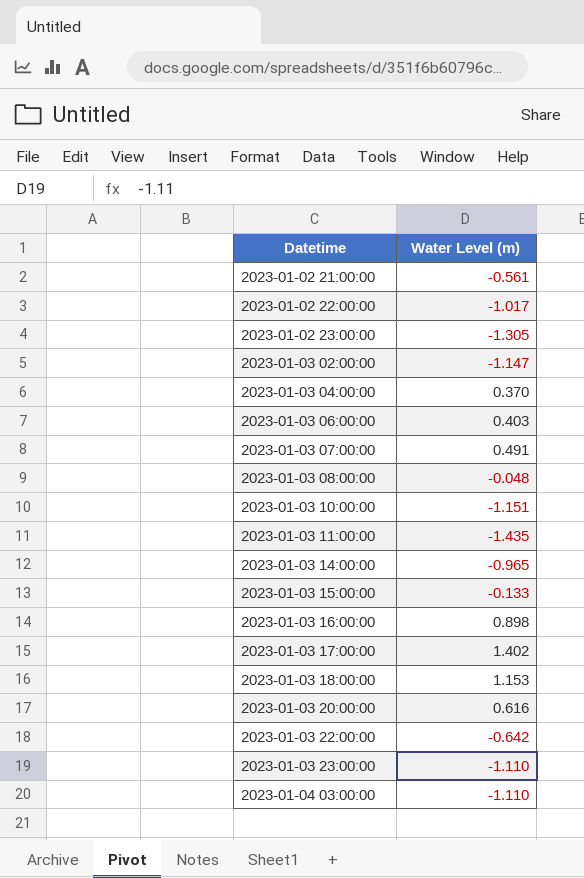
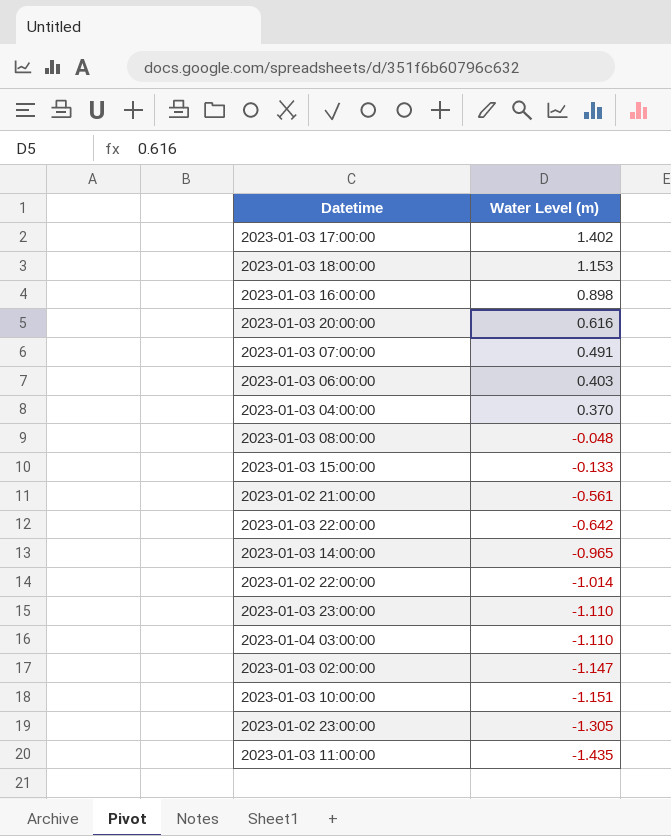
row order: Datetime ascending -> Water Level (m) descending
2023-01-02 22:00:00 | Water Level (m): -1.017 -> -1.014

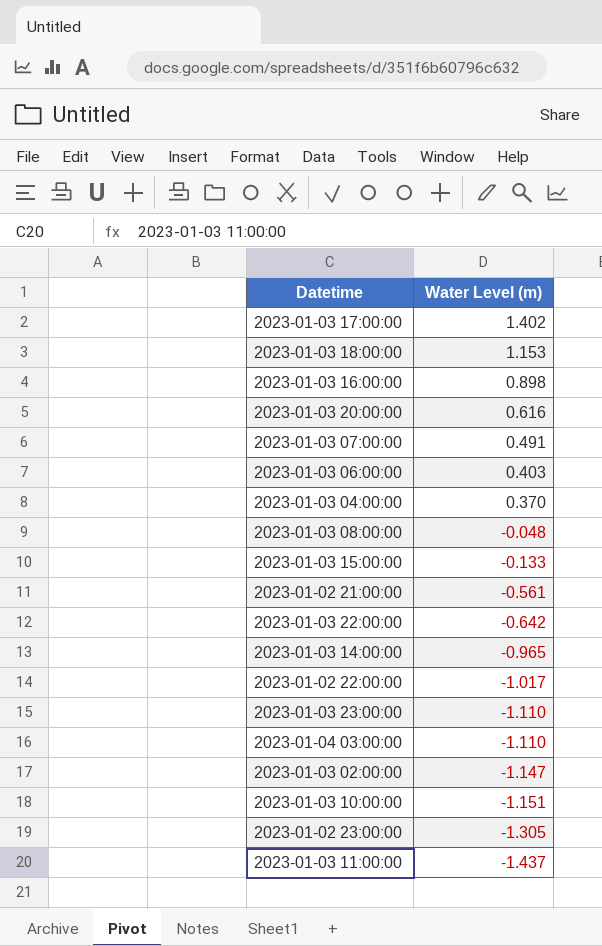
2023-01-02 22:00:00 | Water Level (m): -1.014 -> -1.017
2023-01-03 11:00:00 | Water Level (m): -1.435 -> -1.437

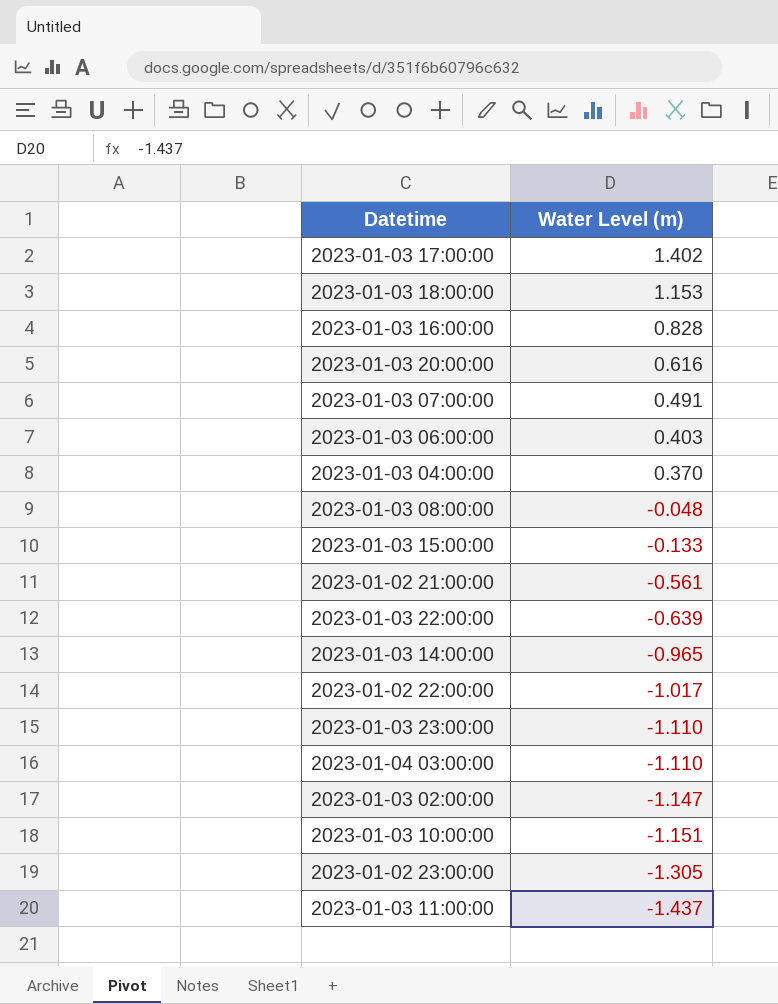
2023-01-03 16:00:00 | Water Level (m): 0.898 -> 0.828
2023-01-03 22:00:00 | Water Level (m): -0.642 -> -0.639

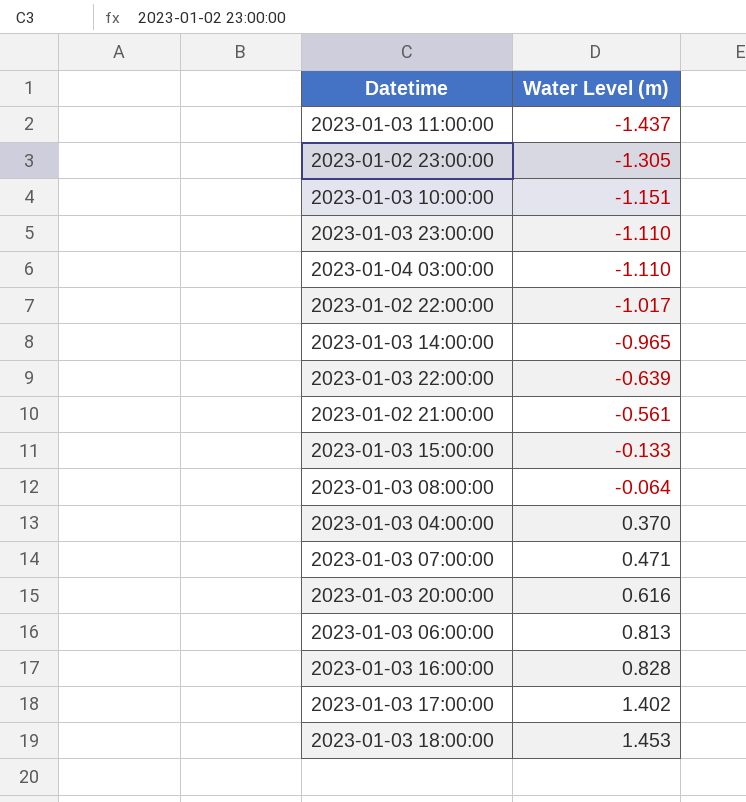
row order: Water Level (m) descending -> Water Level (m) ascending
row 2023-01-03 02:00:00: -1.147 -> none
2023-01-03 08:00:00 | Water Level (m): -0.048 -> -0.064
2023-01-03 07:00:00 | Water Level (m): 0.491 -> 0.471
2023-01-03 06:00:00 | Water Level (m): 0.403 -> 0.813
2023-01-03 18:00:00 | Water Level (m): 1.153 -> 1.453

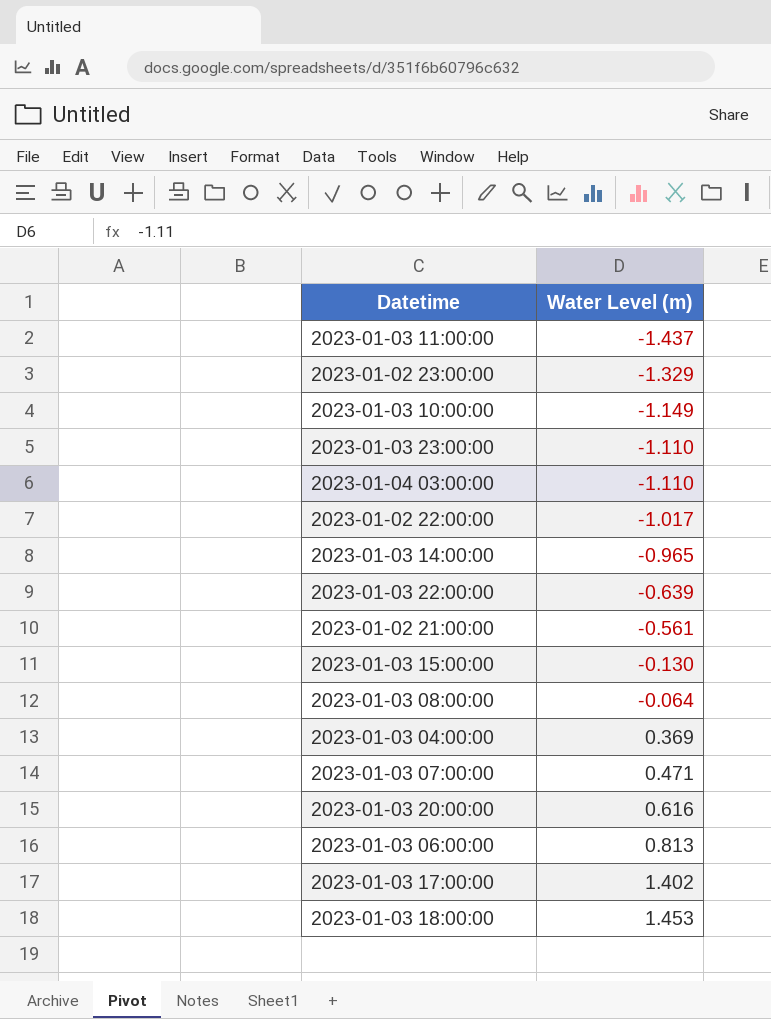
row 2023-01-03 16:00:00: 0.828 -> none
2023-01-02 23:00:00 | Water Level (m): -1.305 -> -1.329
2023-01-03 10:00:00 | Water Level (m): -1.151 -> -1.149
2023-01-03 15:00:00 | Water Level (m): -0.133 -> -0.130
2023-01-03 04:00:00 | Water Level (m): 0.370 -> 0.369

